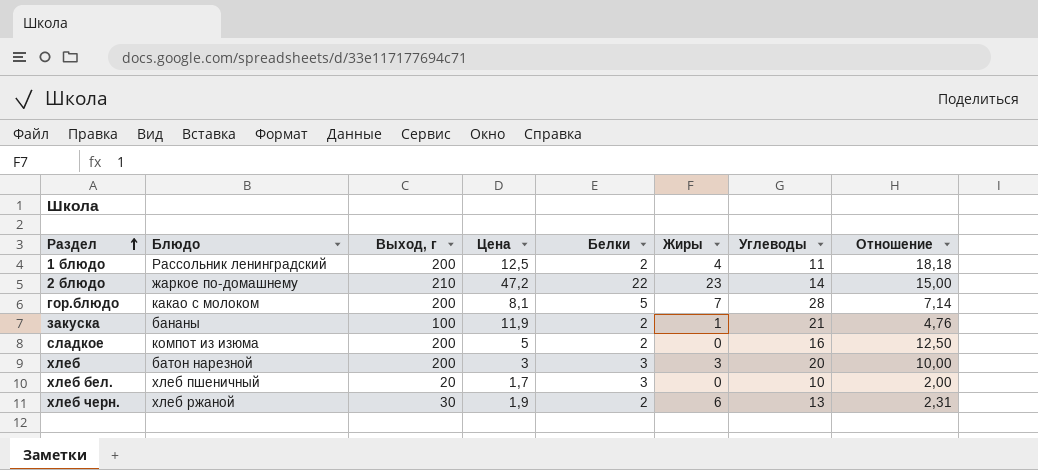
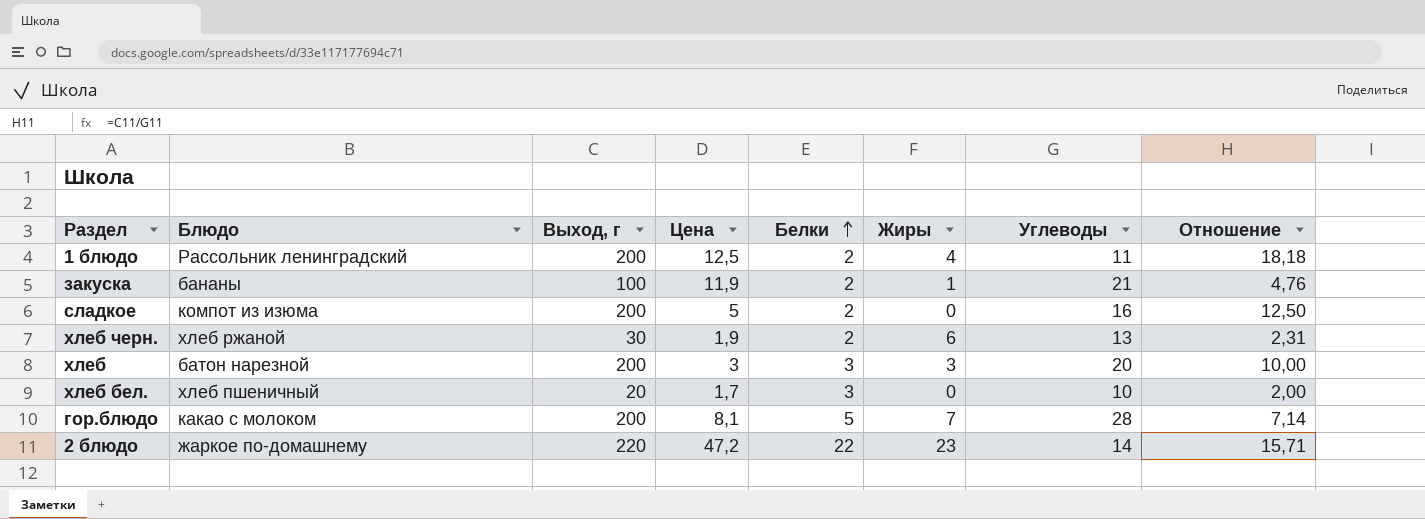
row order: Раздел ascending -> Белки ascending
2 блюдо | Выход, г: 210 -> 220
2 блюдо | Отношение: 15,00 -> 15,71

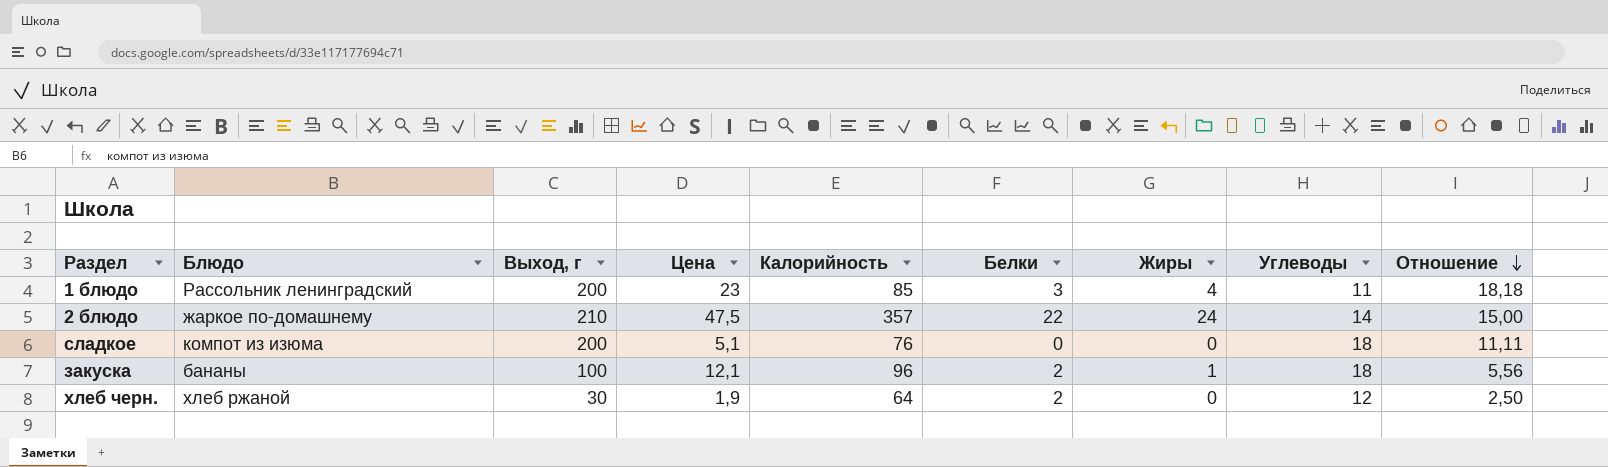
row order: Белки ascending -> Отношение descending
column Калорийность | position: none -> 5
row хлеб: батон нарезной | 200 | 3 | 3 | 3 | 20 | 10,00 -> none
row хлеб бел.: хлеб пшеничный | 20 | 1,7 | 3 | 0 | 10 | 2,00 -> none
row гор.блюдо: какао с молоком | 200 | 8,1 | 5 | 7 | 28 | 7,14 -> none
1 блюдо | Цена: 12,5 -> 23
1 блюдо | Белки: 2 -> 3
2 блюдо | Выход, г: 220 -> 210
2 блюдо | Цена: 47,2 -> 47,5
2 блюдо | Жиры: 23 -> 24
2 блюдо | Отношение: 15,71 -> 15,00
сладкое | Цена: 5 -> 5,1
сладкое | Белки: 2 -> 0
сладкое | Углеводы: 16 -> 18
сладкое | Отношение: 12,50 -> 11,11
закуска | Цена: 11,9 -> 12,1
закуска | Углеводы: 21 -> 18
закуска | Отношение: 4,76 -> 5,56
хлеб черн. | Жиры: 6 -> 0
хлеб черн. | Углеводы: 13 -> 12
хлеб черн. | Отношение: 2,31 -> 2,50

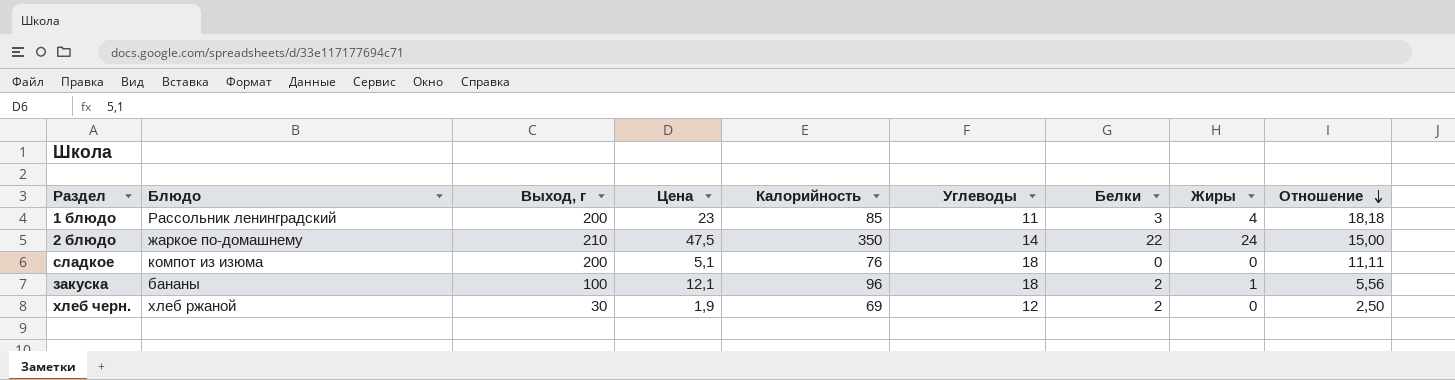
column Углеводы | position: 8 -> 6
2 блюдо | Калорийность: 357 -> 350
хлеб черн. | Калорийность: 64 -> 69

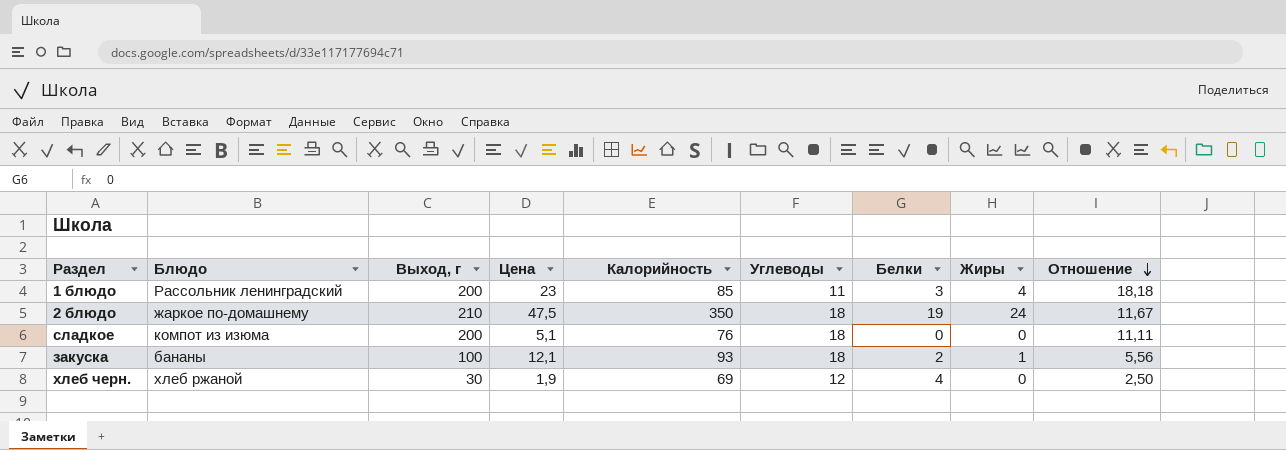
2 блюдо | Углеводы: 14 -> 18
2 блюдо | Белки: 22 -> 19
2 блюдо | Отношение: 15,00 -> 11,67
закуска | Калорийность: 96 -> 93
хлеб черн. | Белки: 2 -> 4

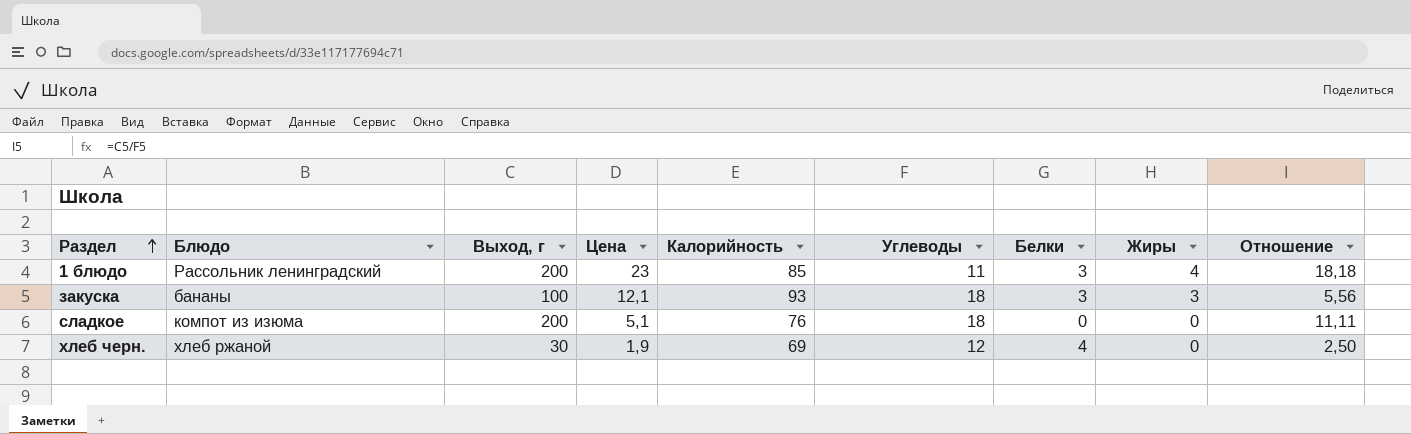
row order: Отношение descending -> Раздел ascending
row 2 блюдо: жаркое по-домашнему | 210 | 47,5 | 350 | 18 | 19 | 24 | 11,67 -> none
закуска | Белки: 2 -> 3
закуска | Жиры: 1 -> 3

